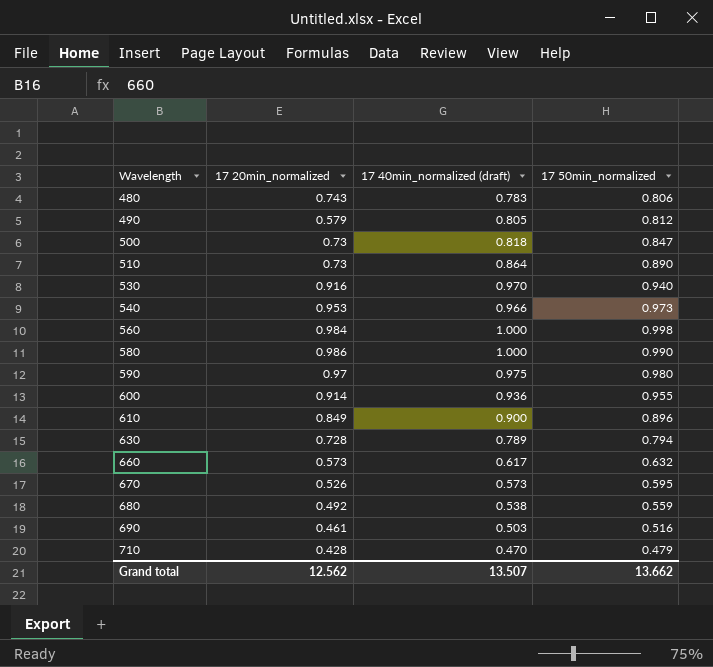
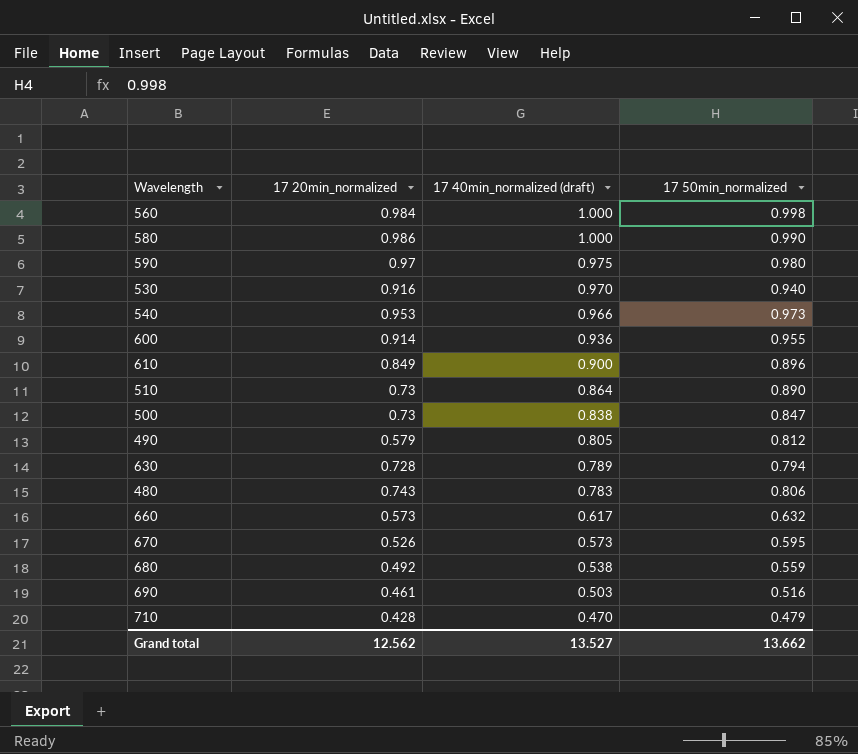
row order: Wavelength ascending -> 17 40min_normalized (draft) descending
500 | 17 40min_normalized (draft): 0.818 -> 0.838
Grand total | 17 40min_normalized (draft): 13.507 -> 13.527

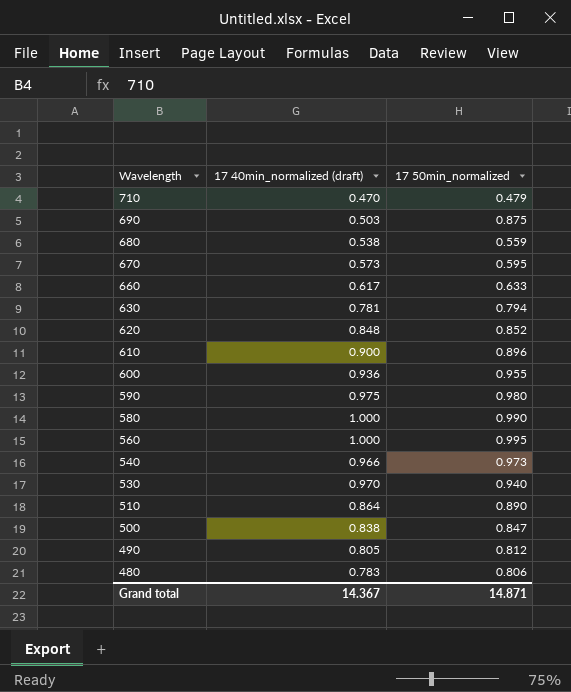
row order: 17 40min_normalized (draft) descending -> Wavelength descending
column 17 20min_normalized | position: 2 -> none
690 | 17 50min_normalized: 0.516 -> 0.875
660 | 17 50min_normalized: 0.632 -> 0.633
630 | 17 40min_normalized (draft): 0.789 -> 0.781
row 620: none -> 0.848 | 0.852
560 | 17 50min_normalized: 0.998 -> 0.995
Grand total | 17 40min_normalized (draft): 13.527 -> 14.367
Grand total | 17 50min_normalized: 13.662 -> 14.871

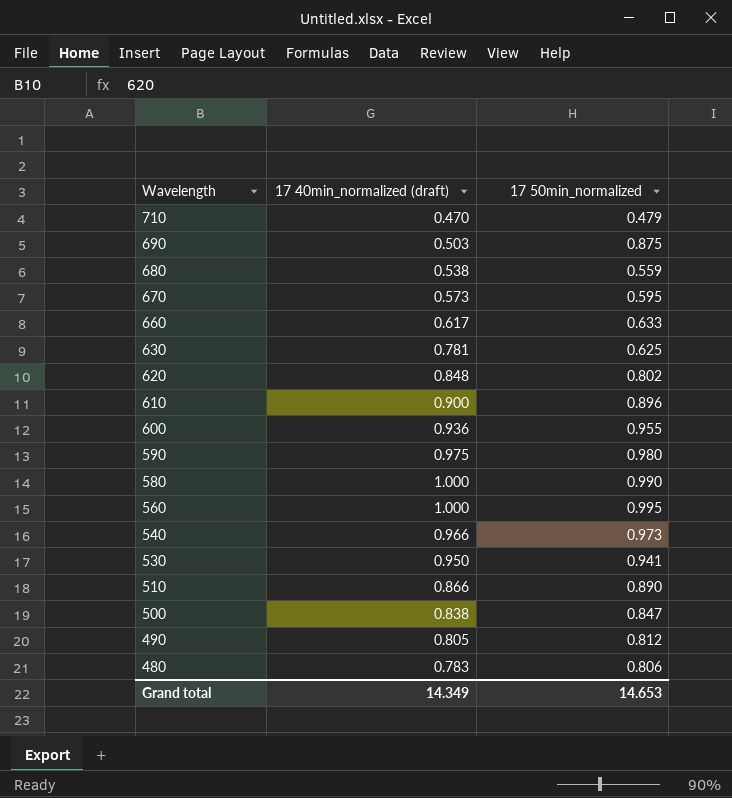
630 | 17 50min_normalized: 0.794 -> 0.625
620 | 17 50min_normalized: 0.852 -> 0.802
530 | 17 40min_normalized (draft): 0.970 -> 0.950
530 | 17 50min_normalized: 0.940 -> 0.941
510 | 17 40min_normalized (draft): 0.864 -> 0.866
Grand total | 17 40min_normalized (draft): 14.367 -> 14.349
Grand total | 17 50min_normalized: 14.871 -> 14.653

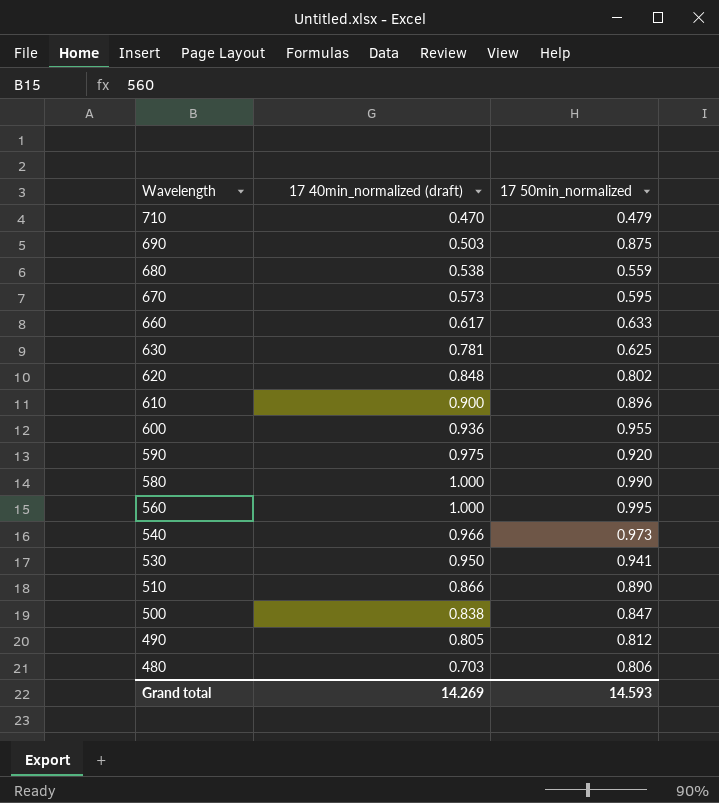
590 | 17 50min_normalized: 0.980 -> 0.920
480 | 17 40min_normalized (draft): 0.783 -> 0.703
Grand total | 17 40min_normalized (draft): 14.349 -> 14.269
Grand total | 17 50min_normalized: 14.653 -> 14.593

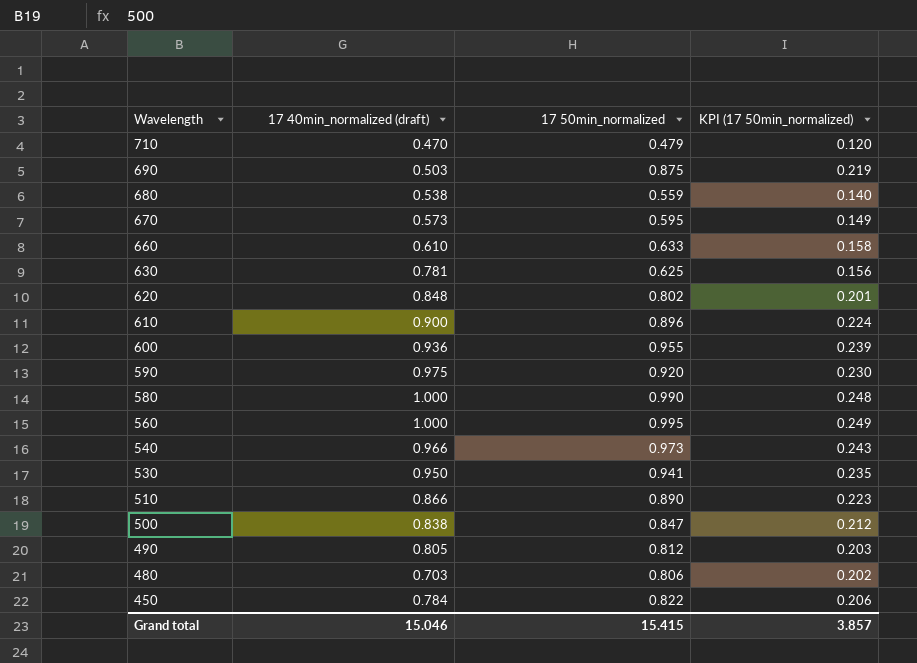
column KPI (17 50min_normalized) | formula: none -> [17 50min_normalized] * 0.25
660 | 17 40min_normalized (draft): 0.617 -> 0.610
row 450: none -> 0.784 | 0.822 | 0.206
Grand total | 17 40min_normalized (draft): 14.269 -> 15.046
Grand total | 17 50min_normalized: 14.593 -> 15.415

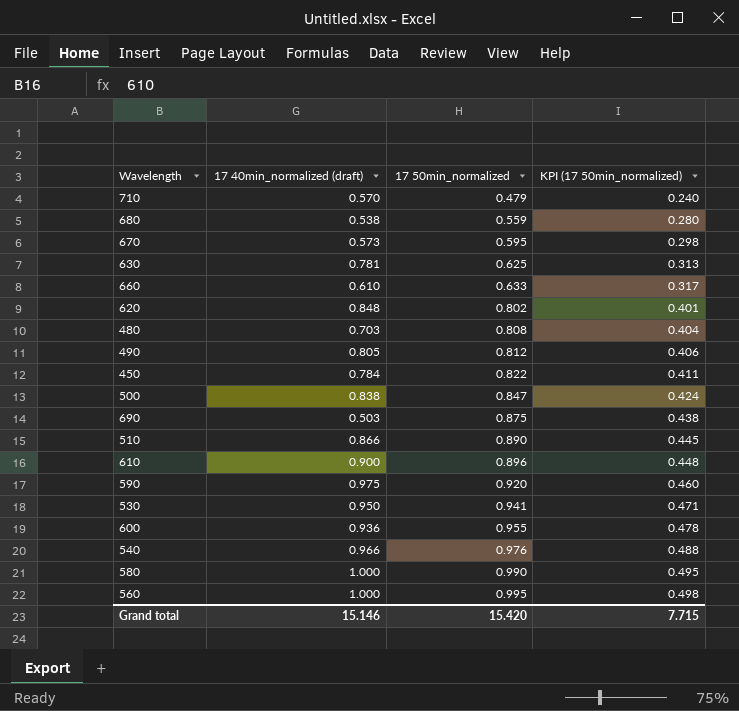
row order: Wavelength descending -> 17 50min_normalized ascending
column KPI (17 50min_normalized) | formula: [17 50min_normalized] * 0.25 -> [17 50min_normalized] * 0.5
710 | 17 40min_normalized (draft): 0.470 -> 0.570
480 | 17 50min_normalized: 0.806 -> 0.808
540 | 17 50min_normalized: 0.973 -> 0.976
Grand total | 17 40min_normalized (draft): 15.046 -> 15.146
Grand total | 17 50min_normalized: 15.415 -> 15.420
Grand total | KPI (17 50min_normalized): 3.857 -> 7.715

